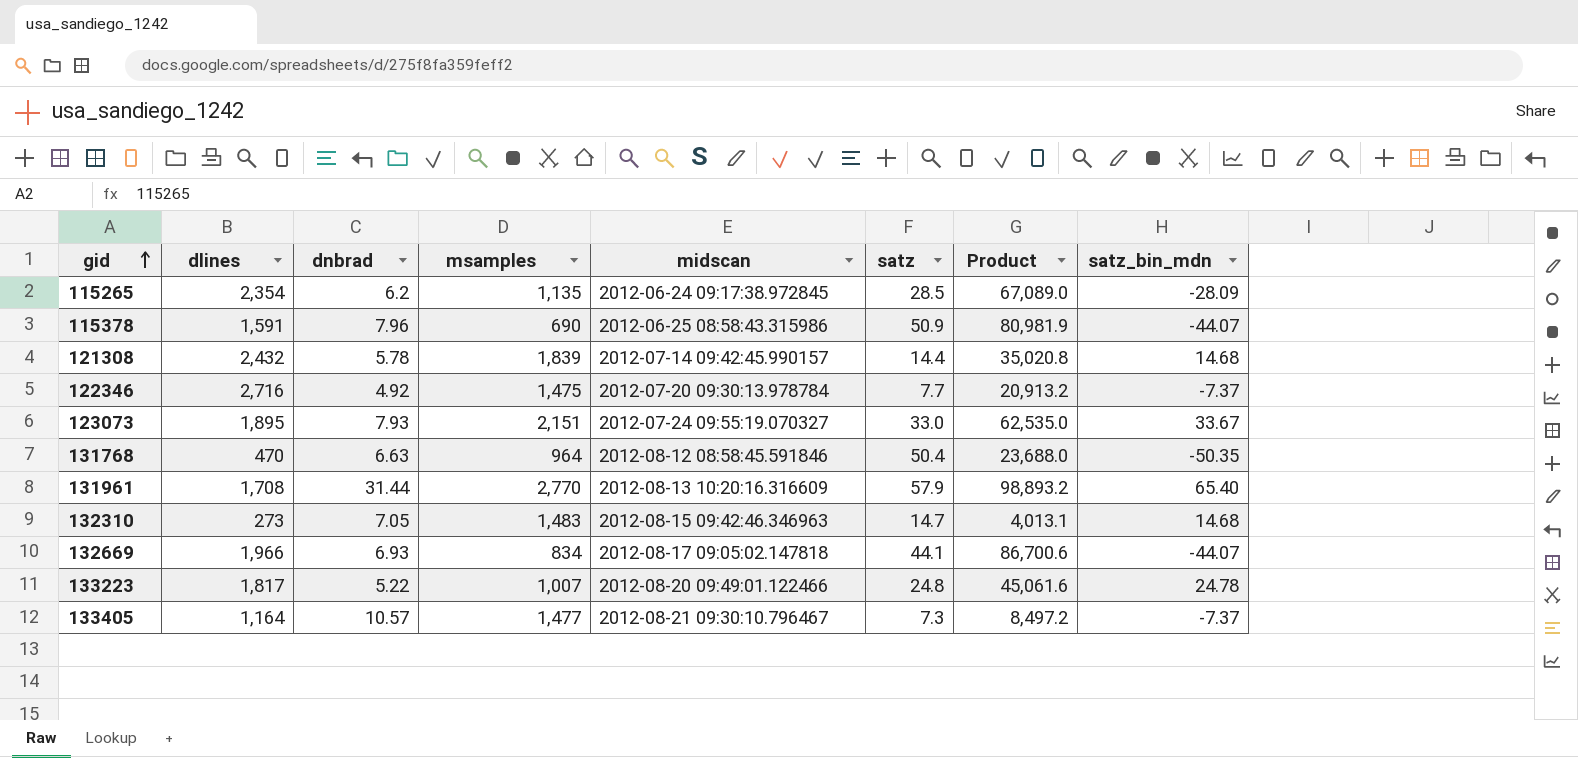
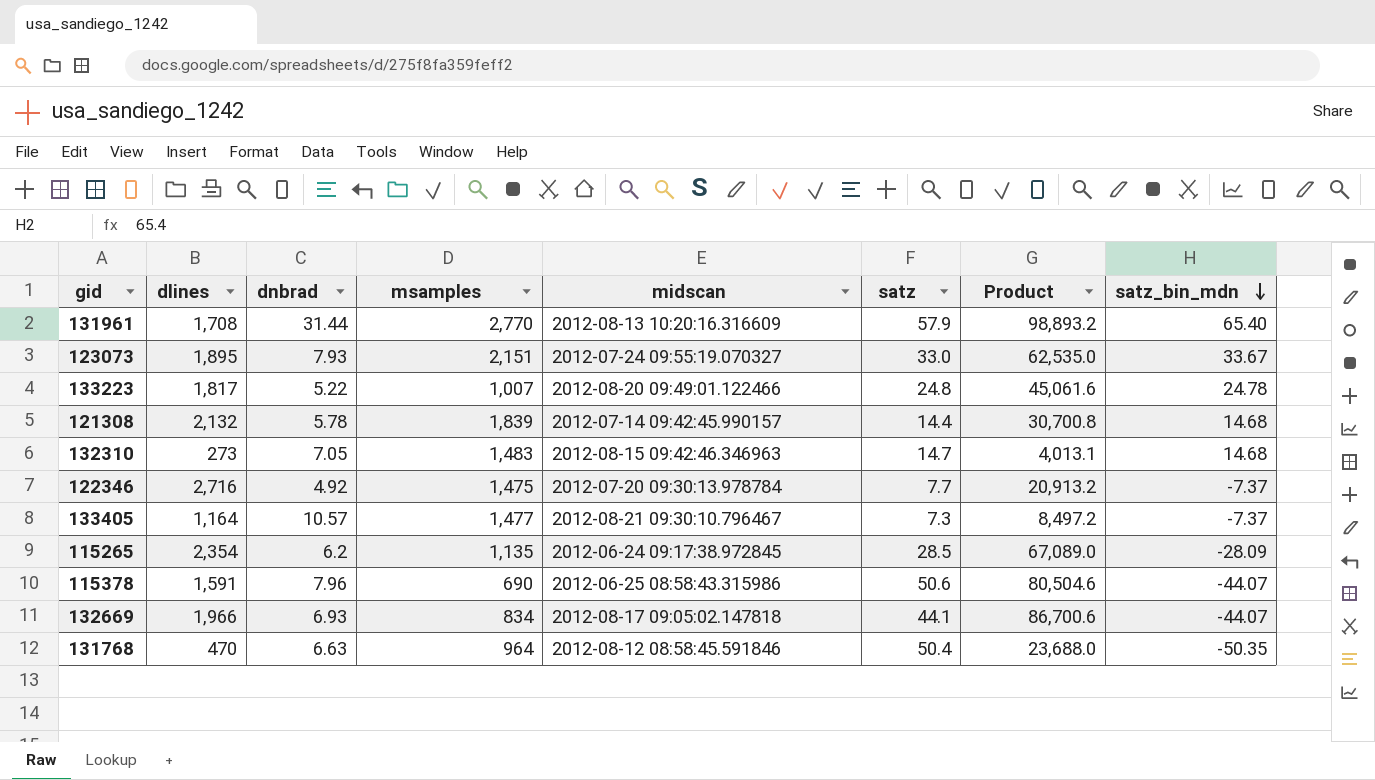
row order: gid ascending -> satz_bin_mdn descending
121308 | dlines: 2,432 -> 2,132
121308 | Product: 35,020.8 -> 30,700.8
115378 | satz: 50.9 -> 50.6
115378 | Product: 80,981.9 -> 80,504.6

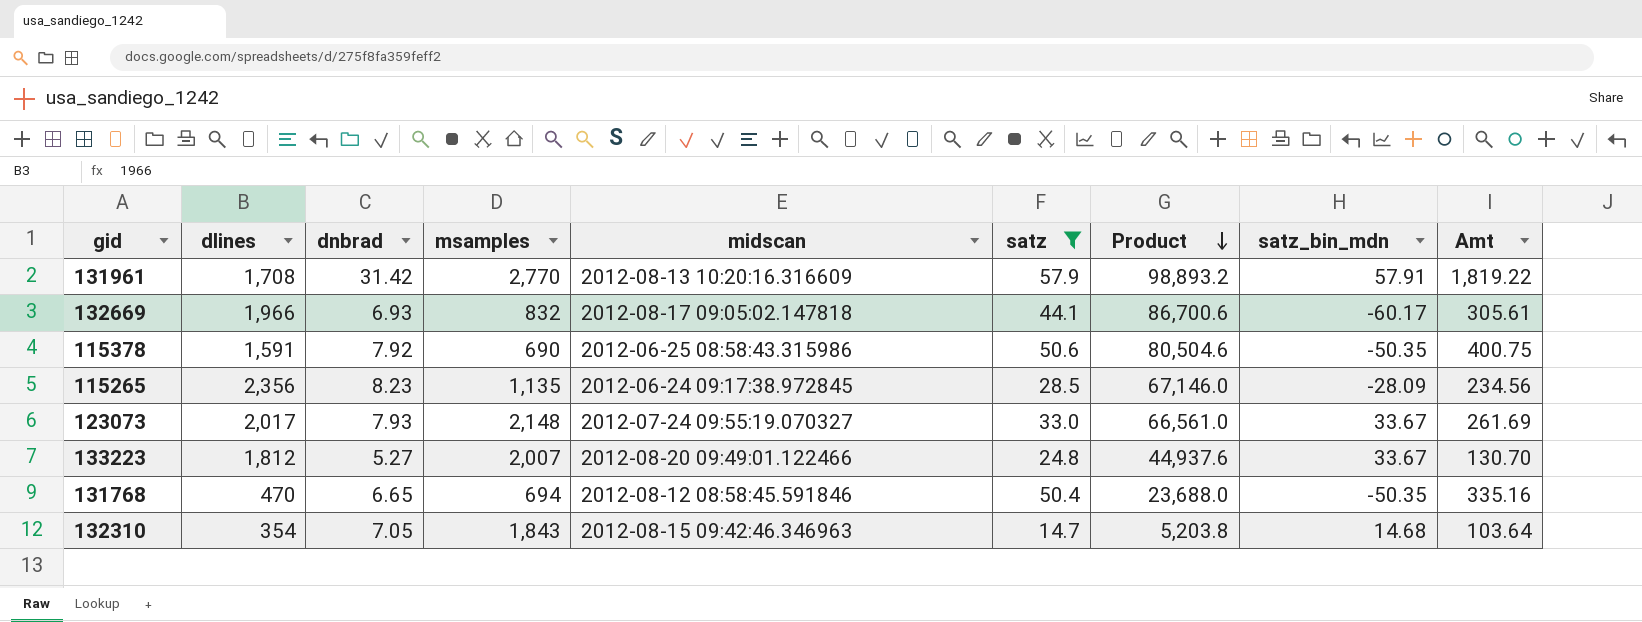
filter: none -> satz >= 14.7
row order: satz_bin_mdn descending -> Product descending
column Amt | formula: none -> [dnbrad] * [satz]
131961 | dnbrad: 31.44 -> 31.42
131961 | satz_bin_mdn: 65.40 -> 57.91
132669 | msamples: 834 -> 832
132669 | satz_bin_mdn: -44.07 -> -60.17
115378 | dnbrad: 7.96 -> 7.92
115378 | satz_bin_mdn: -44.07 -> -50.35
115265 | dlines: 2,354 -> 2,356
115265 | dnbrad: 6.2 -> 8.23
115265 | Product: 67,089.0 -> 67,146.0
123073 | dlines: 1,895 -> 2,017
123073 | msamples: 2,151 -> 2,148
123073 | Product: 62,535.0 -> 66,561.0
133223 | dlines: 1,817 -> 1,812
133223 | dnbrad: 5.22 -> 5.27
133223 | msamples: 1,007 -> 2,007
133223 | Product: 45,061.6 -> 44,937.6
133223 | satz_bin_mdn: 24.78 -> 33.67
131768 | dnbrad: 6.63 -> 6.65
131768 | msamples: 964 -> 694
132310 | dlines: 273 -> 354
132310 | msamples: 1,483 -> 1,843
132310 | Product: 4,013.1 -> 5,203.8

